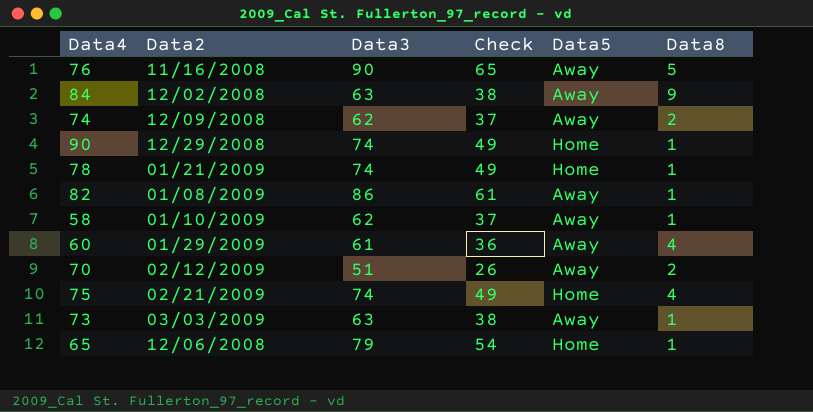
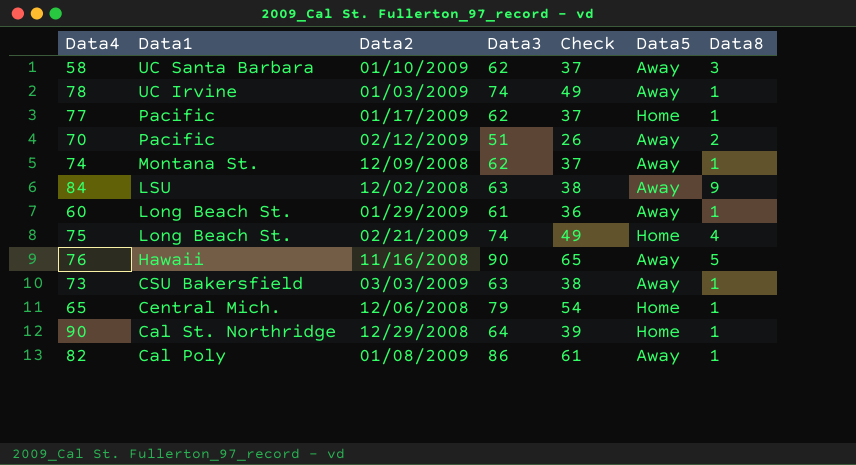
row order: none -> Data1 descending
column Data1 | position: none -> 2
58 | Data8: 1 -> 3
78 | Data2: 01/21/2009 -> 01/03/2009
78 | Data5: Home -> Away
row 77: none -> Pacific | 01/17/2009 | 62 | 37 | Home | 1
74 | Data8: 2 -> 1
60 | Data8: 4 -> 1
90 | Data3: 74 -> 64
90 | Check: 49 -> 39

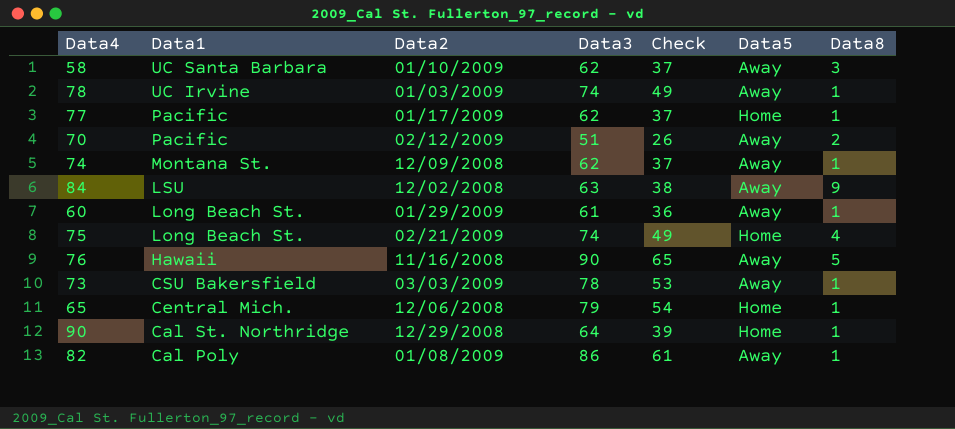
73 | Data3: 63 -> 78
73 | Check: 38 -> 53

